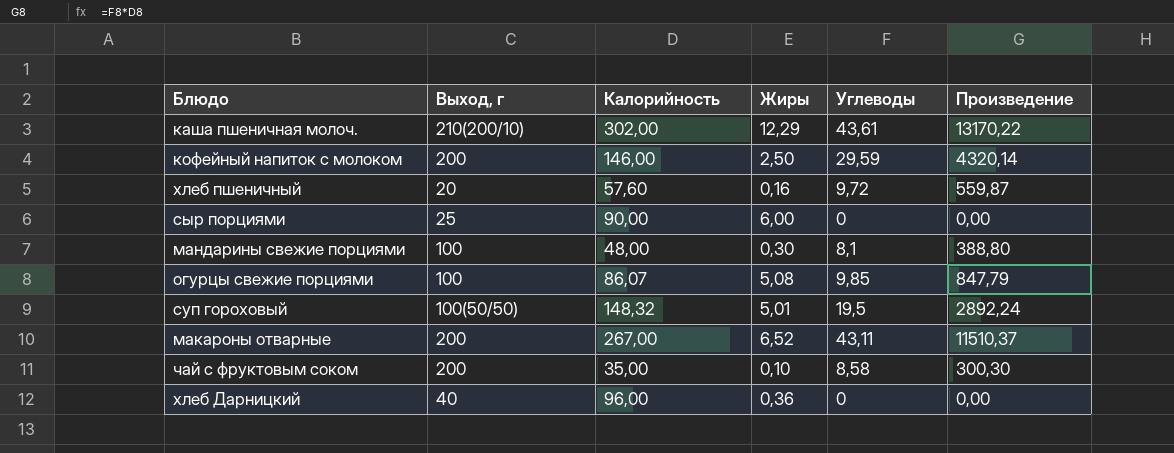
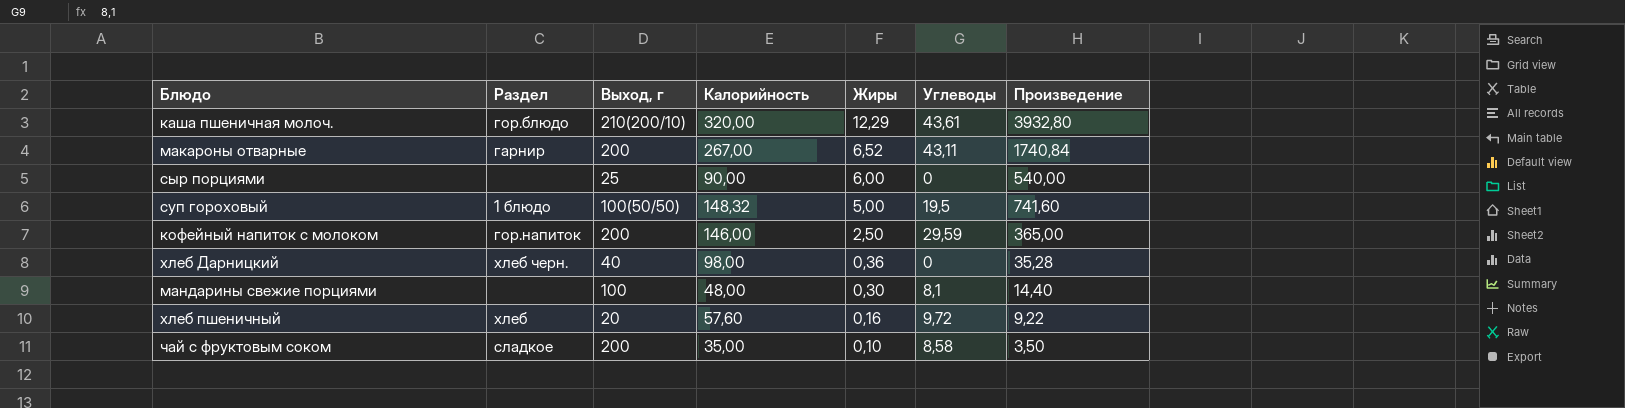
row order: none -> Жиры descending
column Раздел | position: none -> 2
column Произведение | formula: [Калорийность] * [Углеводы] -> [Калорийность] * [Жиры]
row огурцы свежие порциями: 100 | 86,07 | 5,08 | 9,85 | 847,79 -> none
каша пшеничная молоч. | Калорийность: 302,00 -> 320,00
суп гороховый | Жиры: 5,01 -> 5,00
хлеб Дарницкий | Калорийность: 96,00 -> 98,00

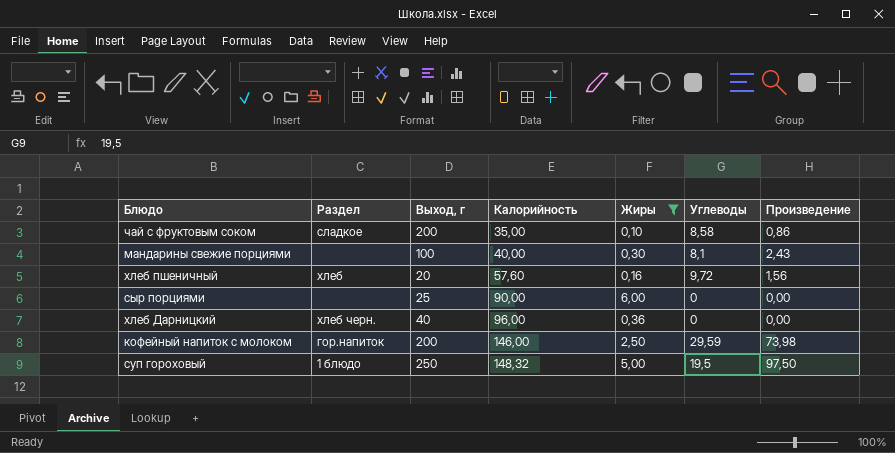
filter: none -> Жиры <= 6,00
row order: Жиры descending -> Калорийность ascending
column Произведение | formula: [Калорийность] * [Жиры] -> [Жиры] * [Углеводы]
мандарины свежие порциями | Калорийность: 48,00 -> 40,00
хлеб Дарницкий | Калорийность: 98,00 -> 96,00
суп гороховый | Выход, г: 100(50/50) -> 250

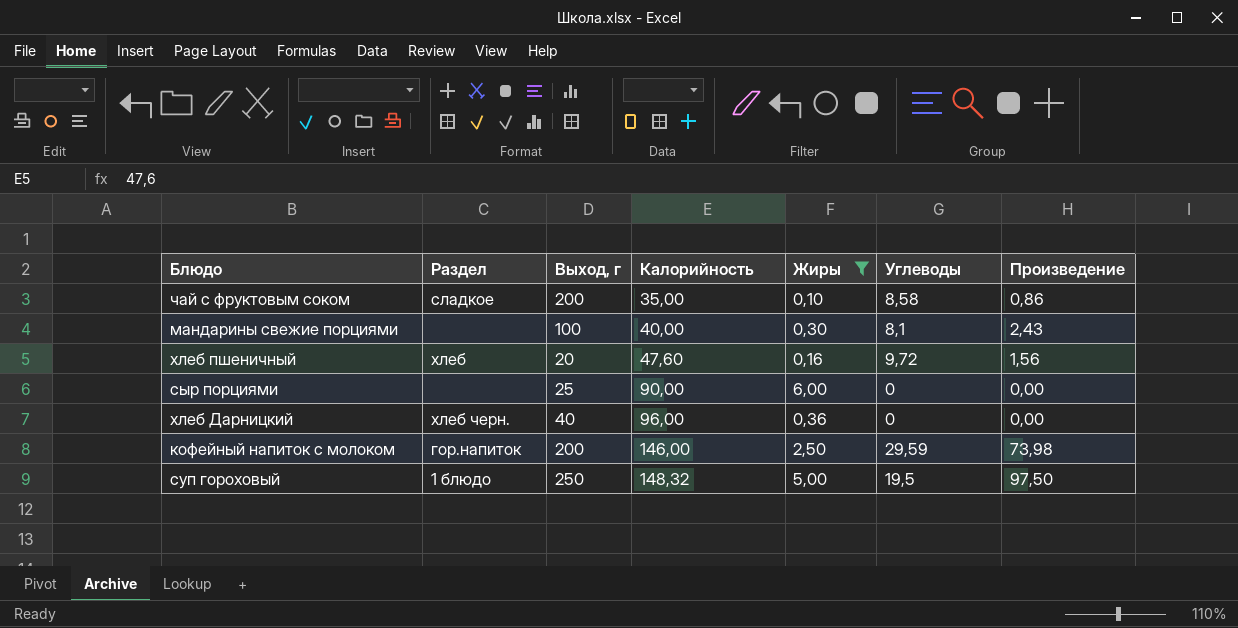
хлеб пшеничный | Калорийность: 57,60 -> 47,60

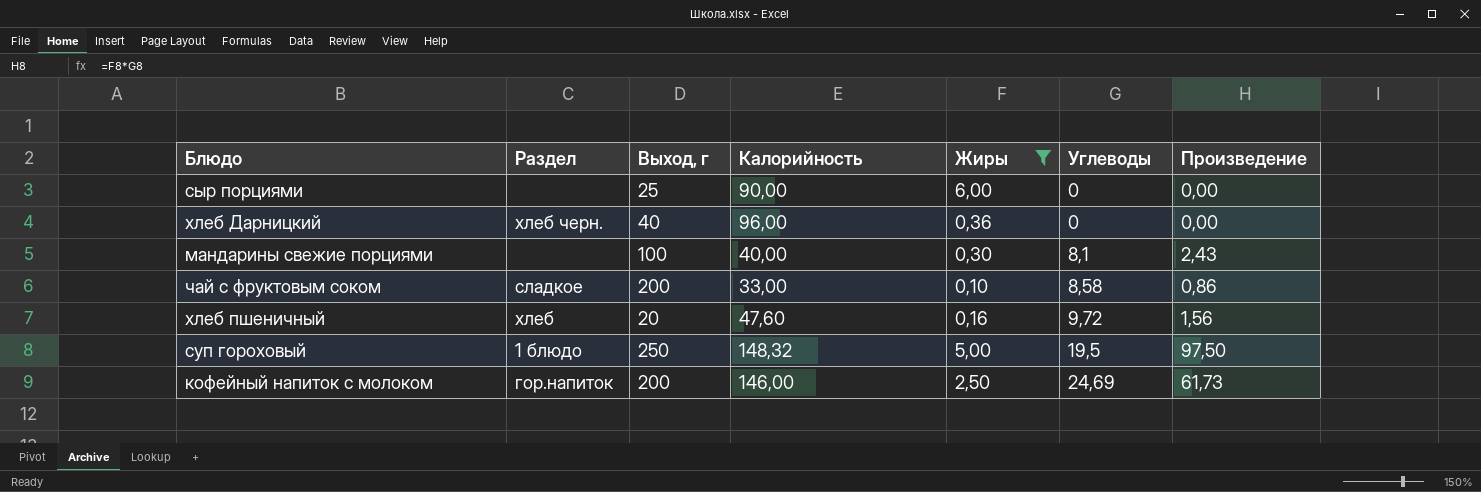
row order: Калорийность ascending -> Углеводы ascending
чай с фруктовым соком | Калорийность: 35,00 -> 33,00
кофейный напиток с молоком | Углеводы: 29,59 -> 24,69
кофейный напиток с молоком | Произведение: 73,98 -> 61,73

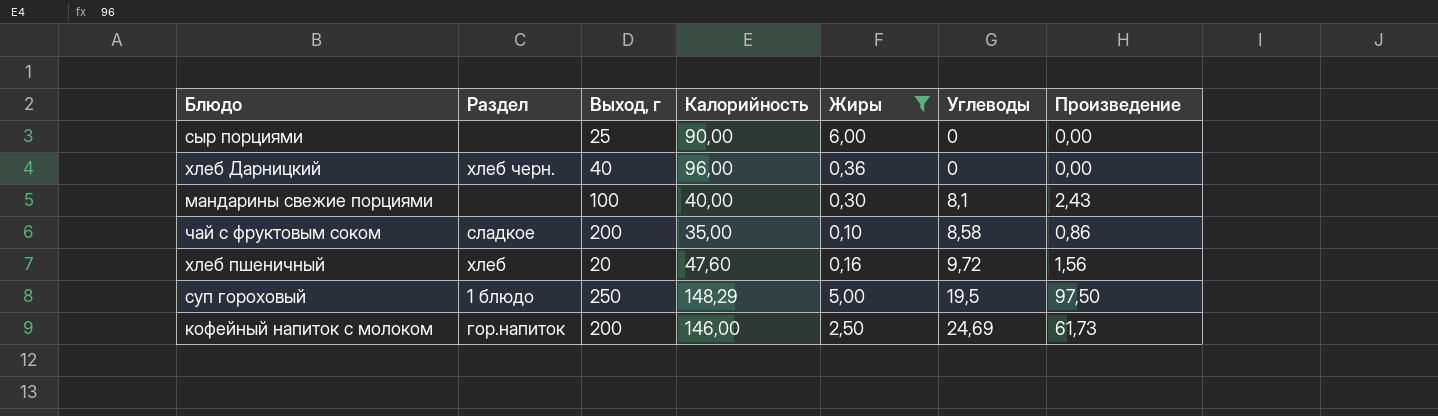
чай с фруктовым соком | Калорийность: 33,00 -> 35,00
суп гороховый | Калорийность: 148,32 -> 148,29

